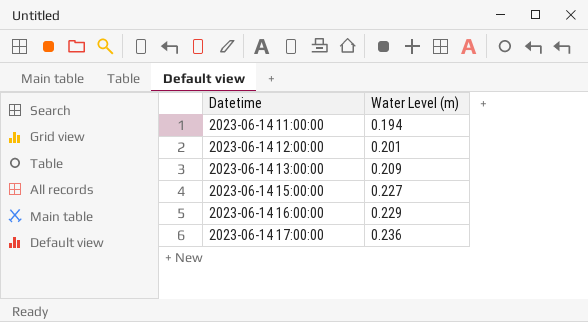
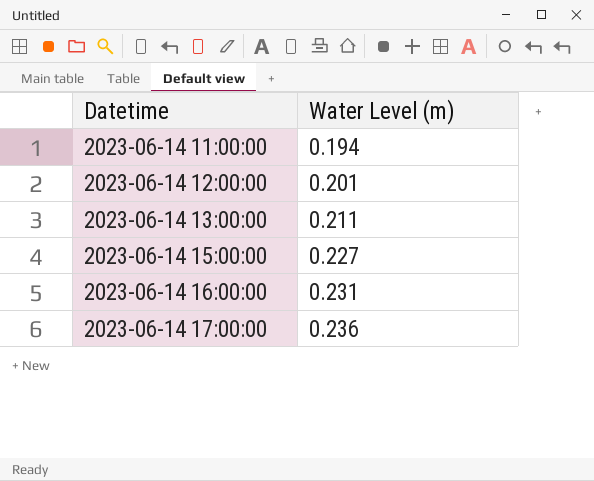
2023-06-14 13:00:00 | Water Level (m): 0.209 -> 0.211
2023-06-14 16:00:00 | Water Level (m): 0.229 -> 0.231

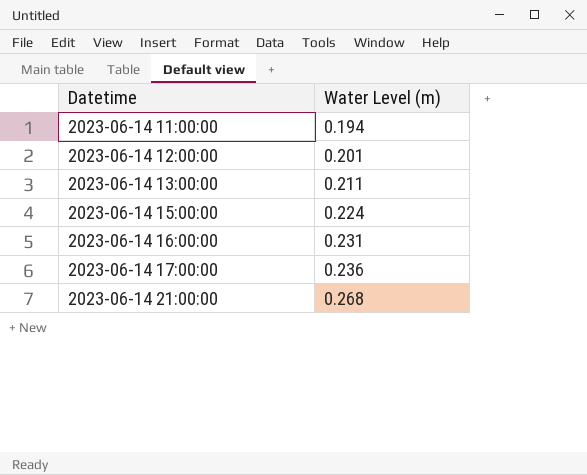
2023-06-14 15:00:00 | Water Level (m): 0.227 -> 0.224
row 2023-06-14 21:00:00: none -> 0.268

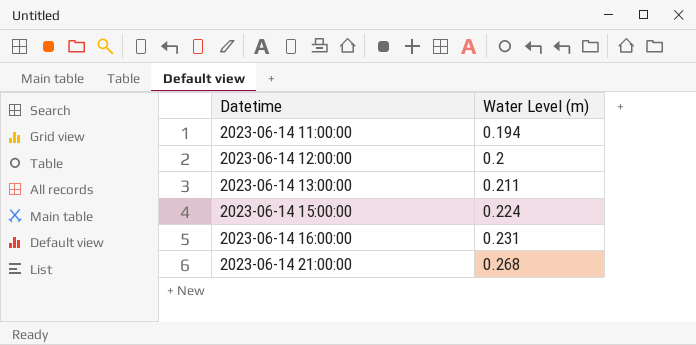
row 2023-06-14 17:00:00: 0.236 -> none
2023-06-14 12:00:00 | Water Level (m): 0.201 -> 0.2

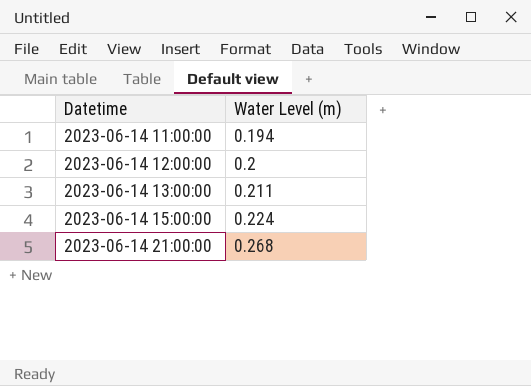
row 2023-06-14 16:00:00: 0.231 -> none

